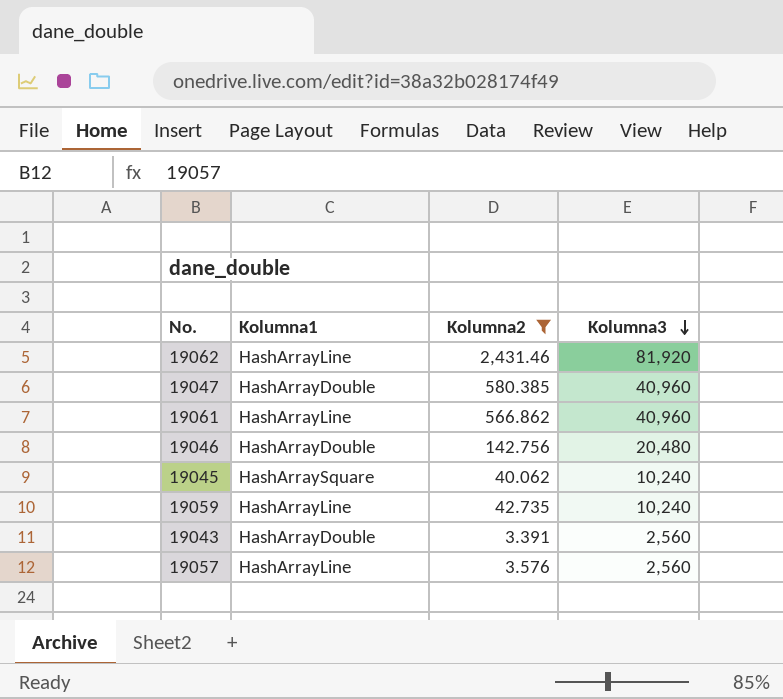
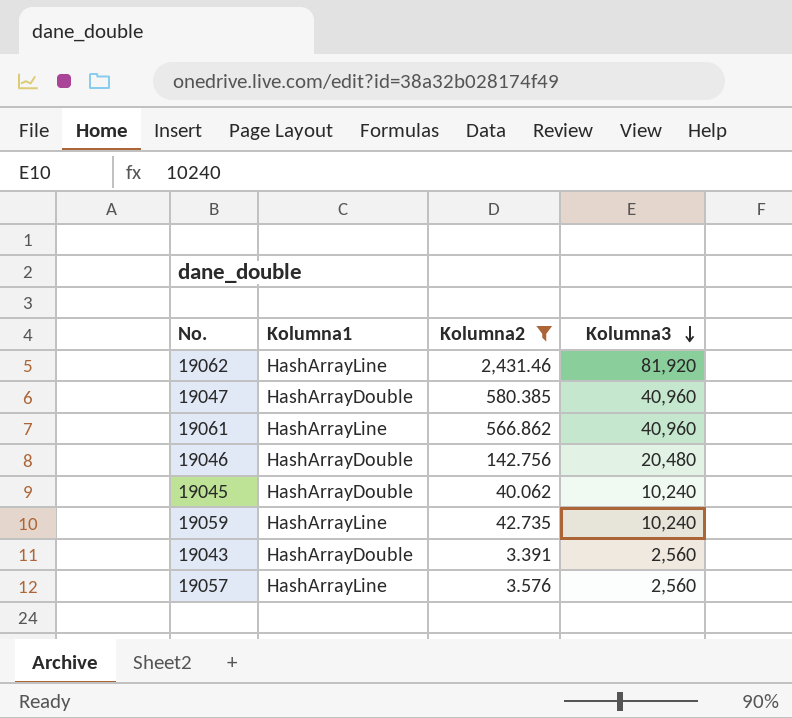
19045 | Kolumna1: HashArraySquare -> HashArrayDouble

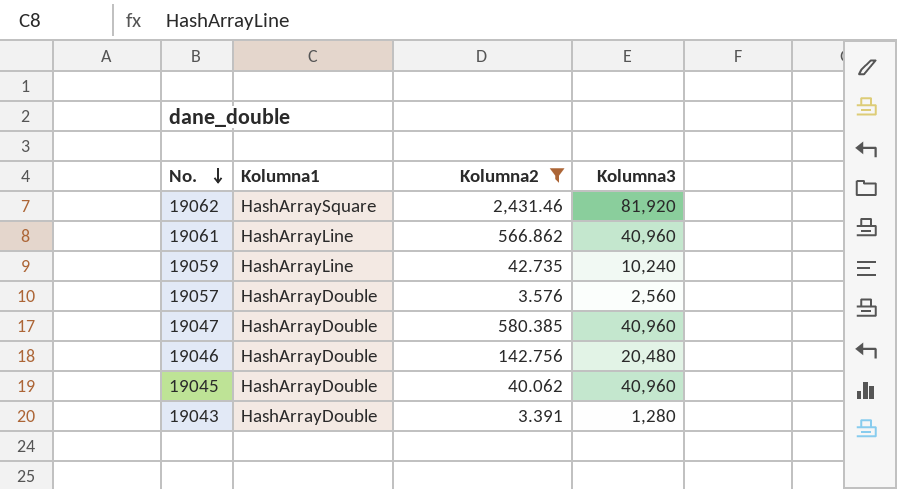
row order: Kolumna3 descending -> No. descending
19062 | Kolumna1: HashArrayLine -> HashArraySquare
19057 | Kolumna1: HashArrayLine -> HashArrayDouble
19045 | Kolumna3: 10,240 -> 40,960
19043 | Kolumna3: 2,560 -> 1,280

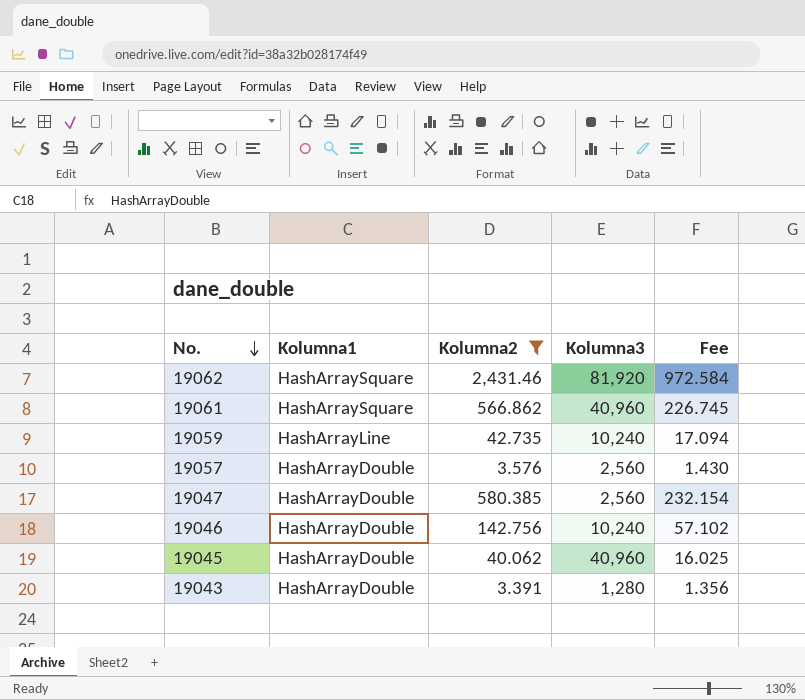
column Fee | formula: none -> [Kolumna2] * 0.4
19061 | Kolumna1: HashArrayLine -> HashArraySquare
19047 | Kolumna3: 40,960 -> 2,560
19046 | Kolumna3: 20,480 -> 10,240

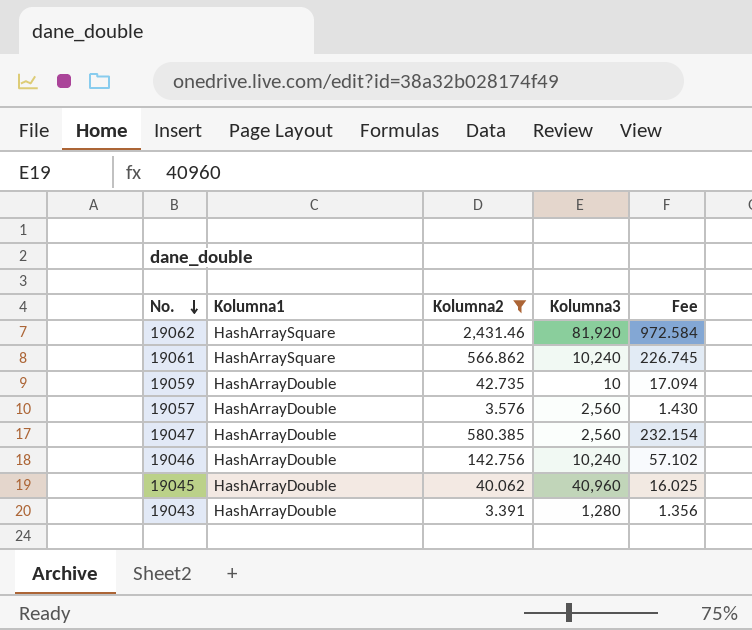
19061 | Kolumna3: 40,960 -> 10,240
19059 | Kolumna1: HashArrayLine -> HashArrayDouble
19059 | Kolumna3: 10,240 -> 10

